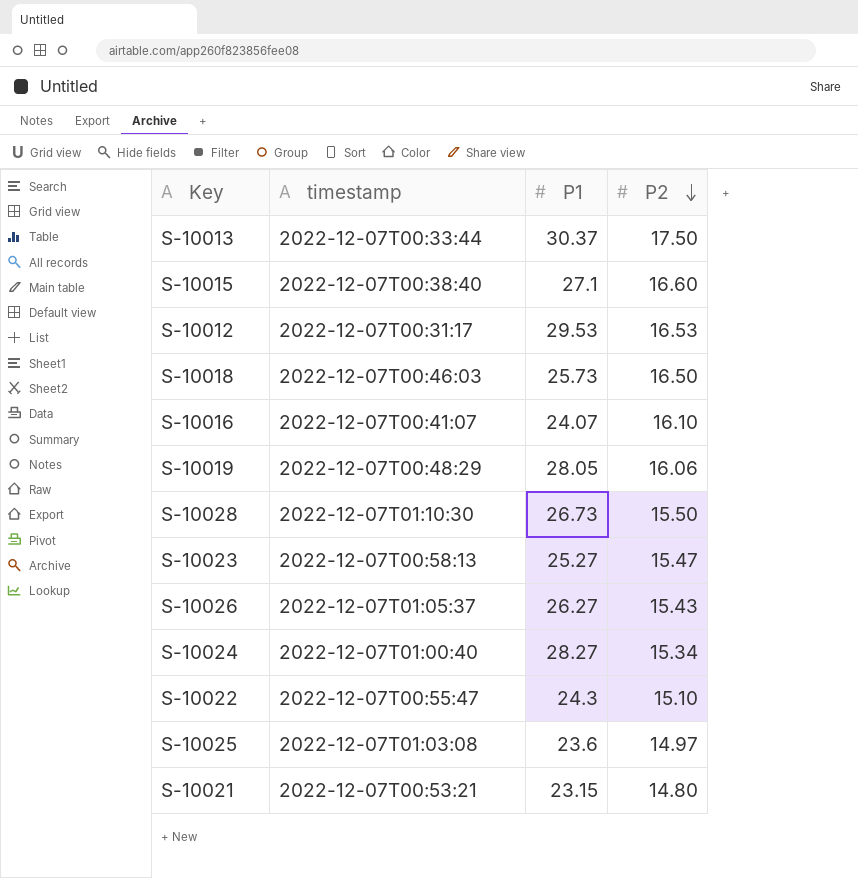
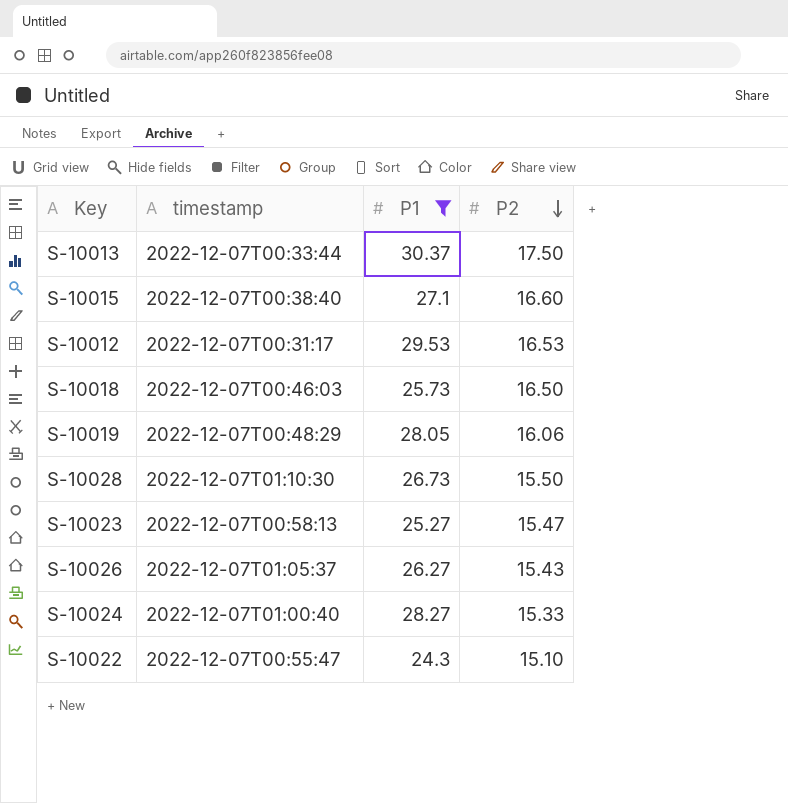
filter: none -> P1 >= 24.3
S-10024 | P2: 15.34 -> 15.33

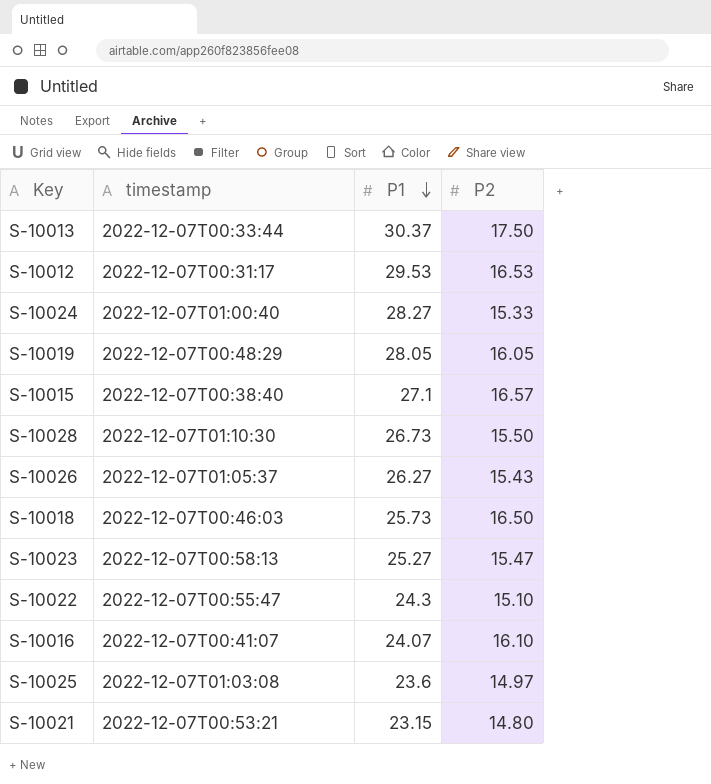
filter: P1 >= 24.3 -> none
row order: P2 descending -> P1 descending
S-10019 | P2: 16.06 -> 16.05
S-10015 | P2: 16.60 -> 16.57

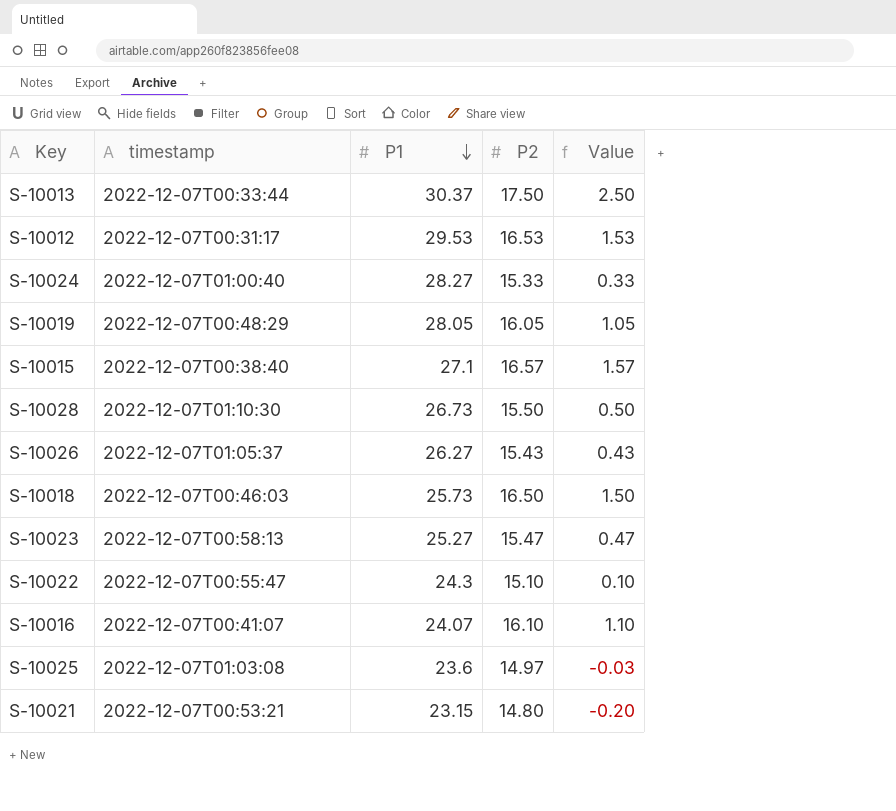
column Value | formula: none -> [P2] - 15

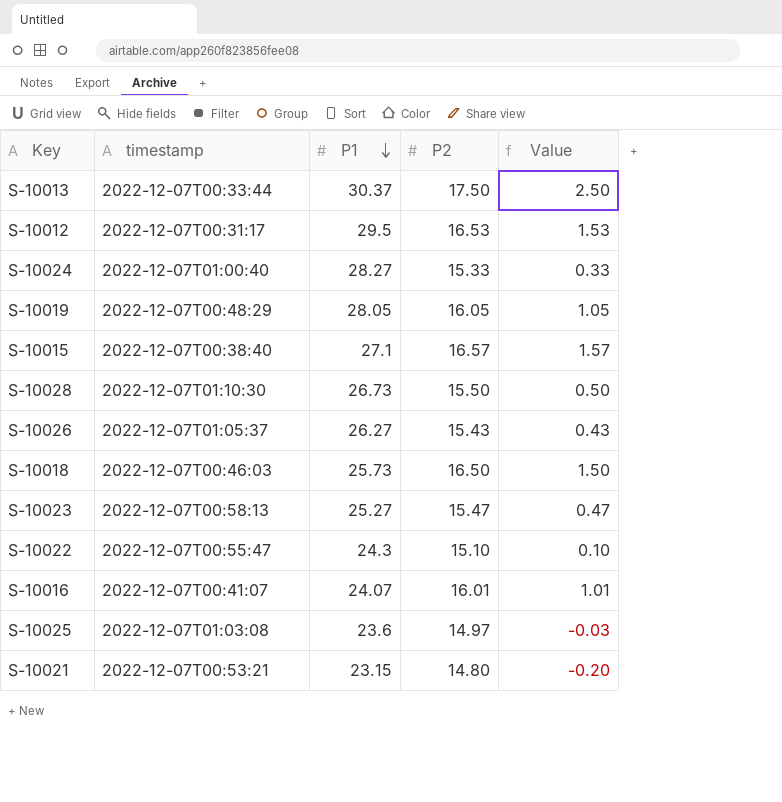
S-10012 | P1: 29.53 -> 29.5
S-10016 | P2: 16.10 -> 16.01
S-10016 | Value: 1.10 -> 1.01

